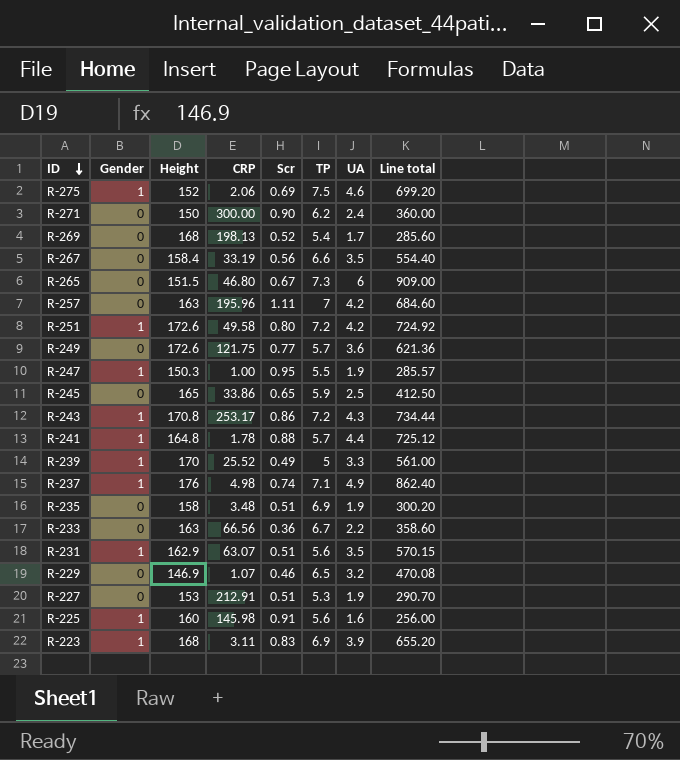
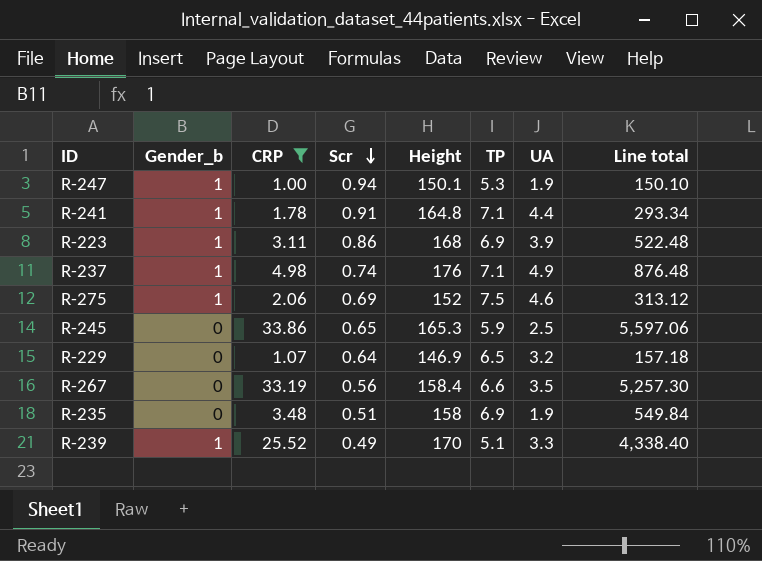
filter: none -> CRP <= 33.86
row order: ID descending -> Scr descending
column name: Gender -> Gender_b
column Height | position: 3 -> 5
column Line total | formula: [Height] * [UA] -> [CRP] * [Height]
R-247 | Scr: 0.95 -> 0.94
R-247 | Height: 150.3 -> 150.1
R-247 | TP: 5.5 -> 5.3
R-241 | Scr: 0.88 -> 0.91
R-241 | TP: 5.7 -> 7.1
R-223 | Scr: 0.83 -> 0.86
R-245 | Height: 165 -> 165.3
R-229 | Scr: 0.46 -> 0.64
R-239 | TP: 5 -> 5.1

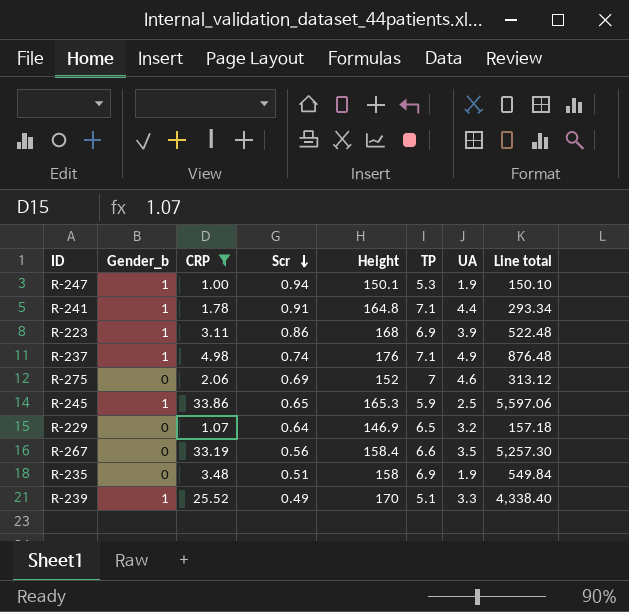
R-275 | Gender_b: 1 -> 0
R-275 | TP: 7.5 -> 7
R-245 | Gender_b: 0 -> 1

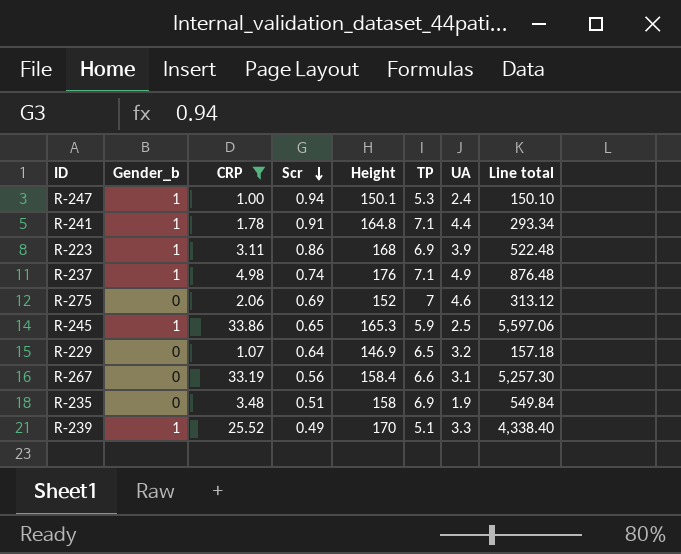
R-247 | UA: 1.9 -> 2.4
R-267 | UA: 3.5 -> 3.1

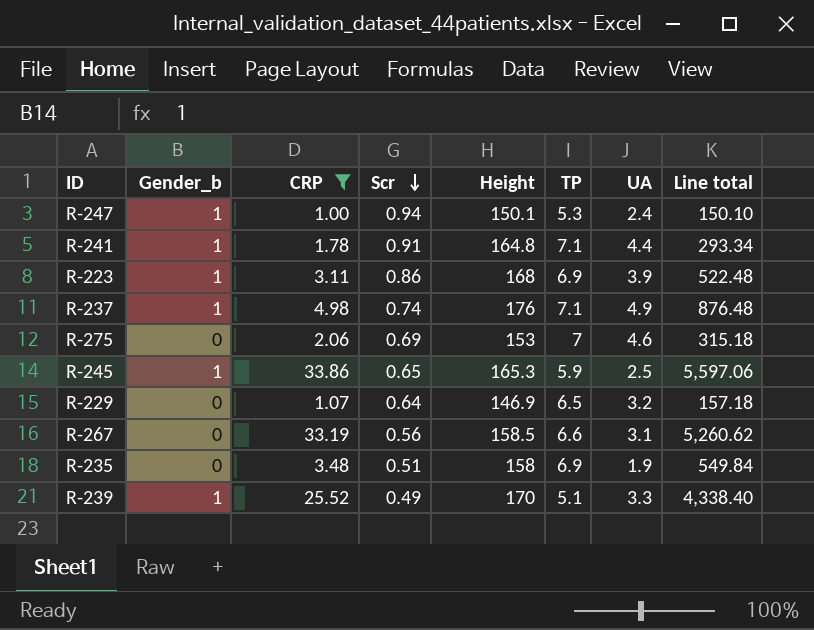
R-275 | Height: 152 -> 153
R-275 | Line total: 313.12 -> 315.18
R-267 | Height: 158.4 -> 158.5
R-267 | Line total: 5,257.30 -> 5,260.62

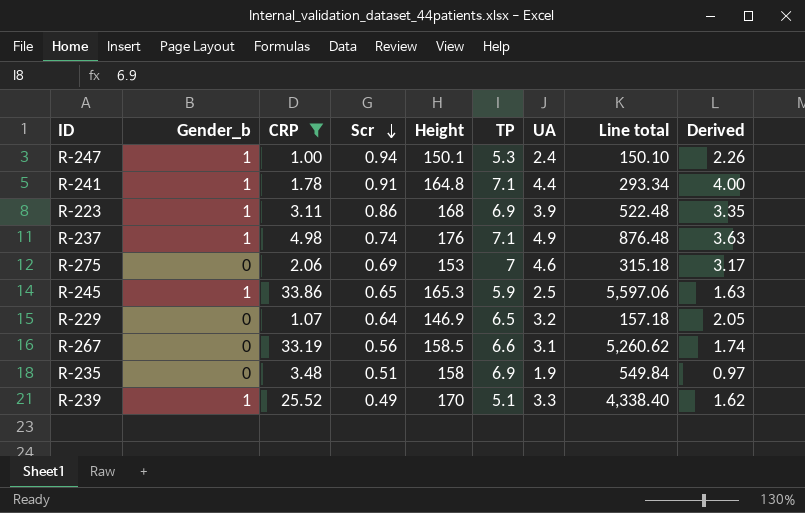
column Derived | formula: none -> [Scr] * [UA]

